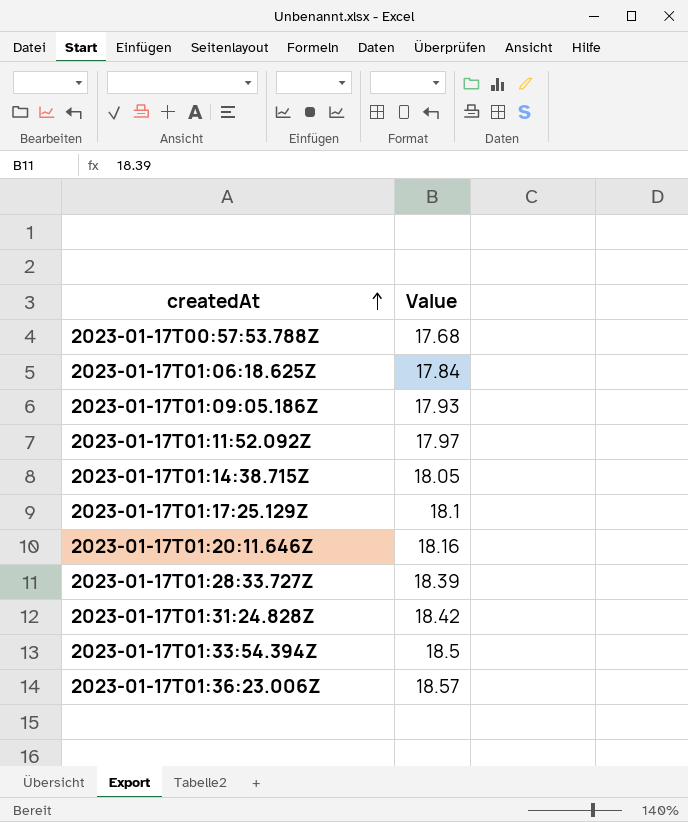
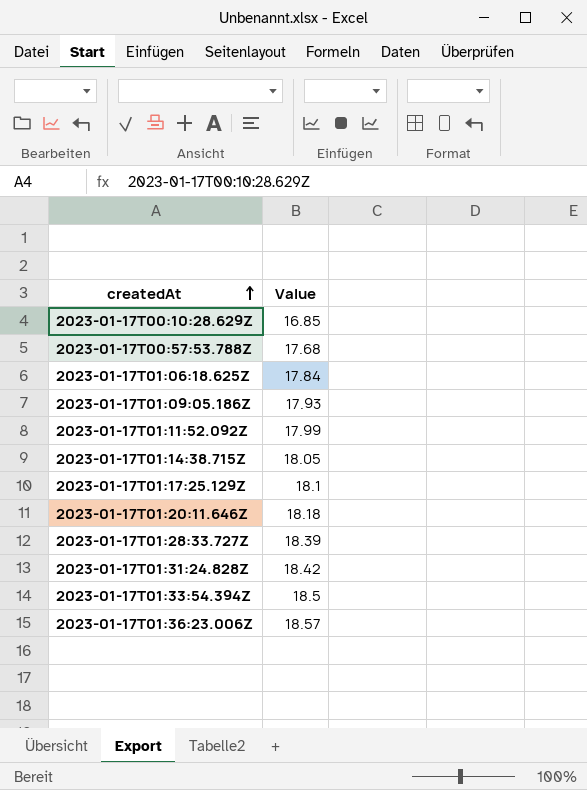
row 2023-01-17T00:10:28.629Z: none -> 16.85
2023-01-17T01:11:52.092Z | Value: 17.97 -> 17.99
2023-01-17T01:20:11.646Z | Value: 18.16 -> 18.18

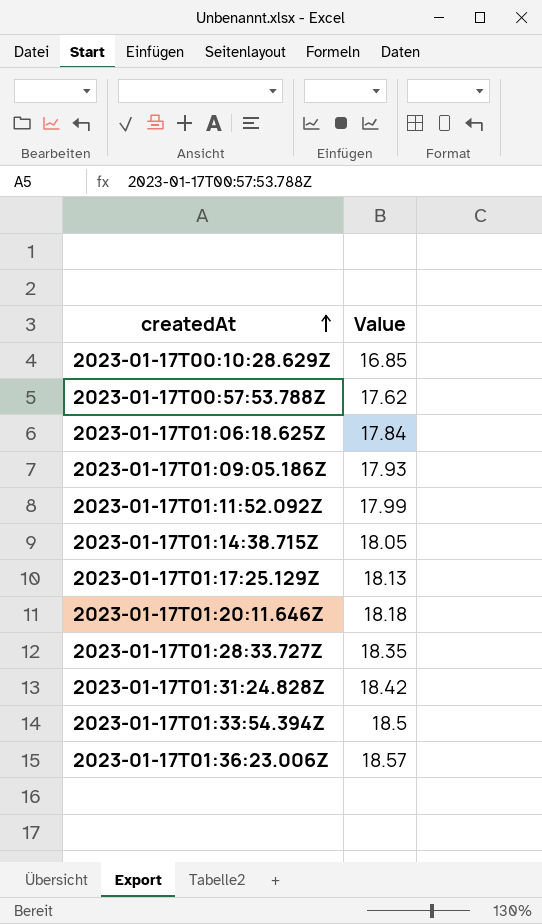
2023-01-17T00:57:53.788Z | Value: 17.68 -> 17.62
2023-01-17T01:17:25.129Z | Value: 18.1 -> 18.13
2023-01-17T01:28:33.727Z | Value: 18.39 -> 18.35

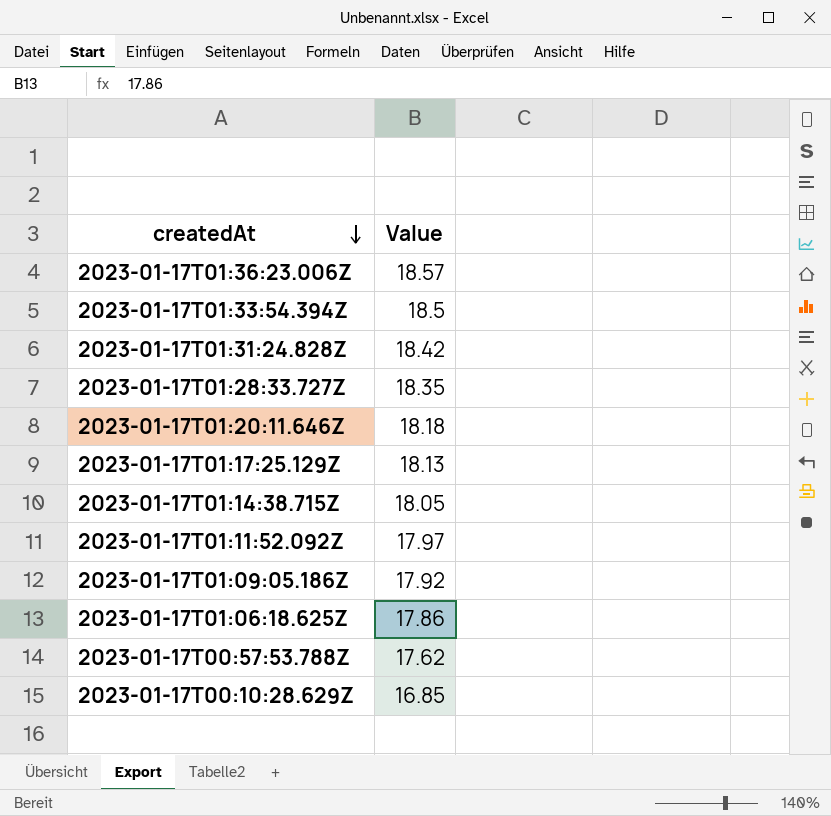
row order: createdAt ascending -> createdAt descending
2023-01-17T01:11:52.092Z | Value: 17.99 -> 17.97
2023-01-17T01:09:05.186Z | Value: 17.93 -> 17.92
2023-01-17T01:06:18.625Z | Value: 17.84 -> 17.86

